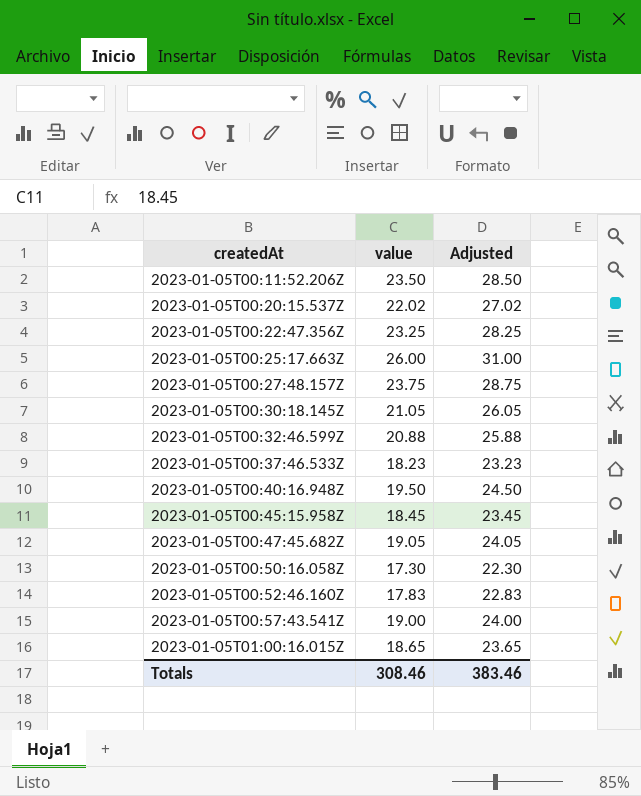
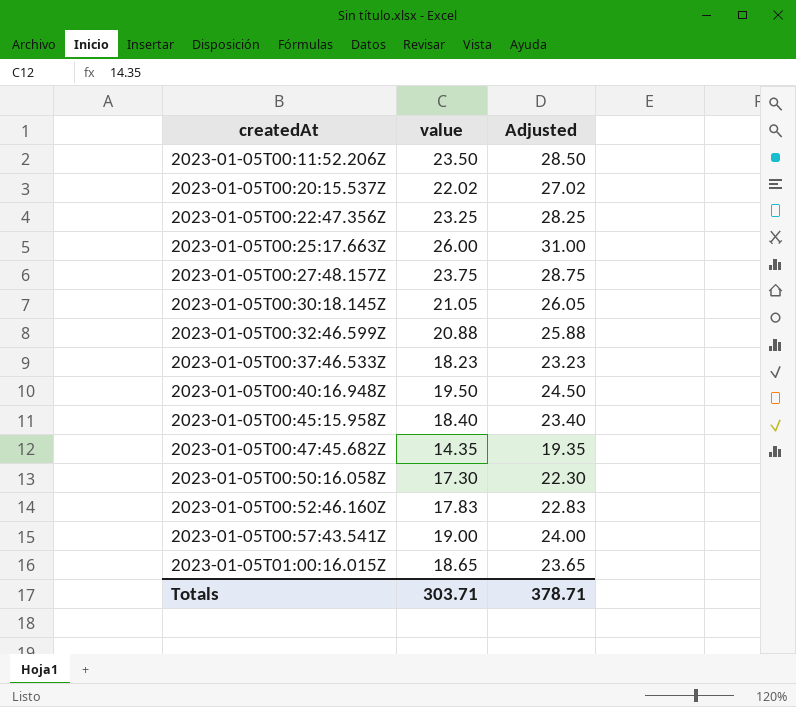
2023-01-05T00:45:15.958Z | value: 18.45 -> 18.40
2023-01-05T00:45:15.958Z | Adjusted: 23.45 -> 23.40
2023-01-05T00:47:45.682Z | value: 19.05 -> 14.35
2023-01-05T00:47:45.682Z | Adjusted: 24.05 -> 19.35
Totals | value: 308.46 -> 303.71
Totals | Adjusted: 383.46 -> 378.71

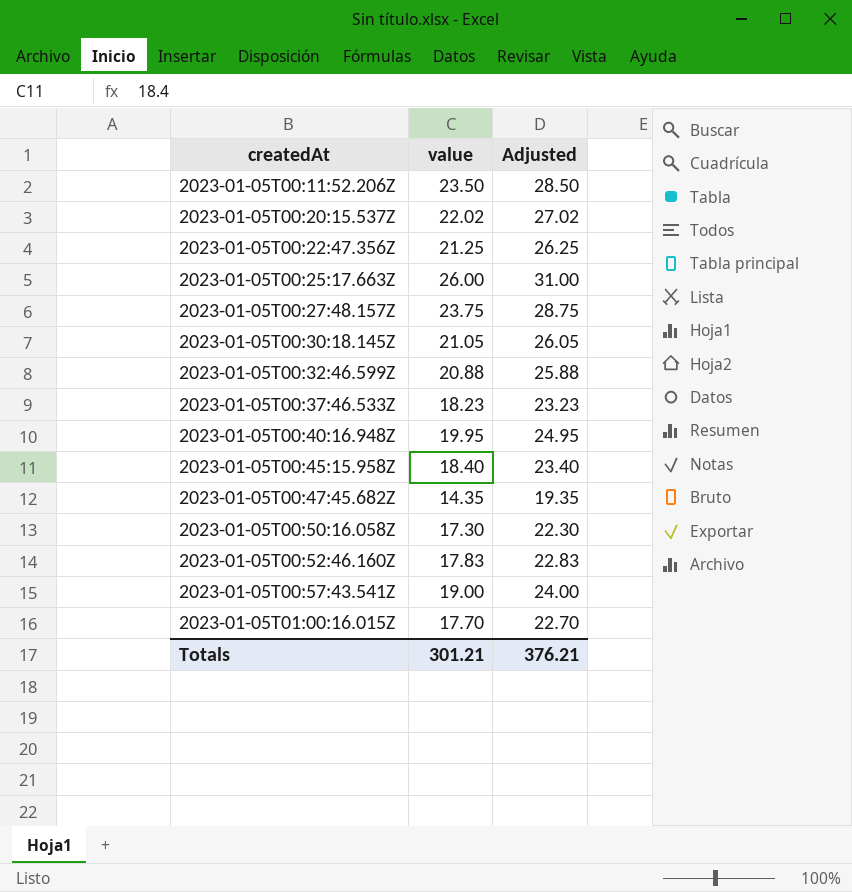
2023-01-05T00:22:47.356Z | value: 23.25 -> 21.25
2023-01-05T00:22:47.356Z | Adjusted: 28.25 -> 26.25
2023-01-05T00:40:16.948Z | value: 19.50 -> 19.95
2023-01-05T00:40:16.948Z | Adjusted: 24.50 -> 24.95
2023-01-05T01:00:16.015Z | value: 18.65 -> 17.70
2023-01-05T01:00:16.015Z | Adjusted: 23.65 -> 22.70
Totals | value: 303.71 -> 301.21
Totals | Adjusted: 378.71 -> 376.21

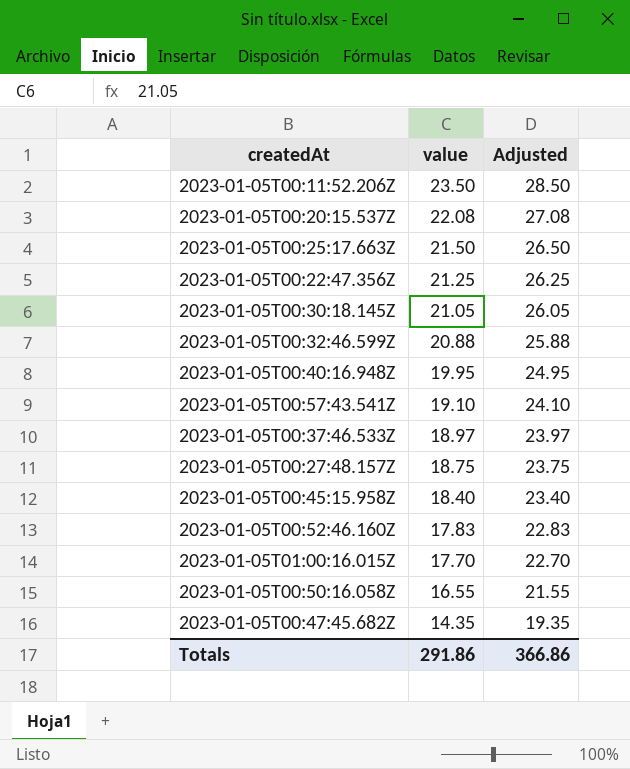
row order: createdAt ascending -> value descending
2023-01-05T00:20:15.537Z | value: 22.02 -> 22.08
2023-01-05T00:20:15.537Z | Adjusted: 27.02 -> 27.08
2023-01-05T00:25:17.663Z | value: 26.00 -> 21.50
2023-01-05T00:25:17.663Z | Adjusted: 31.00 -> 26.50
2023-01-05T00:57:43.541Z | value: 19.00 -> 19.10
2023-01-05T00:57:43.541Z | Adjusted: 24.00 -> 24.10
2023-01-05T00:37:46.533Z | value: 18.23 -> 18.97
2023-01-05T00:37:46.533Z | Adjusted: 23.23 -> 23.97
2023-01-05T00:27:48.157Z | value: 23.75 -> 18.75
2023-01-05T00:27:48.157Z | Adjusted: 28.75 -> 23.75
2023-01-05T00:50:16.058Z | value: 17.30 -> 16.55
2023-01-05T00:50:16.058Z | Adjusted: 22.30 -> 21.55
Totals | value: 301.21 -> 291.86
Totals | Adjusted: 376.21 -> 366.86

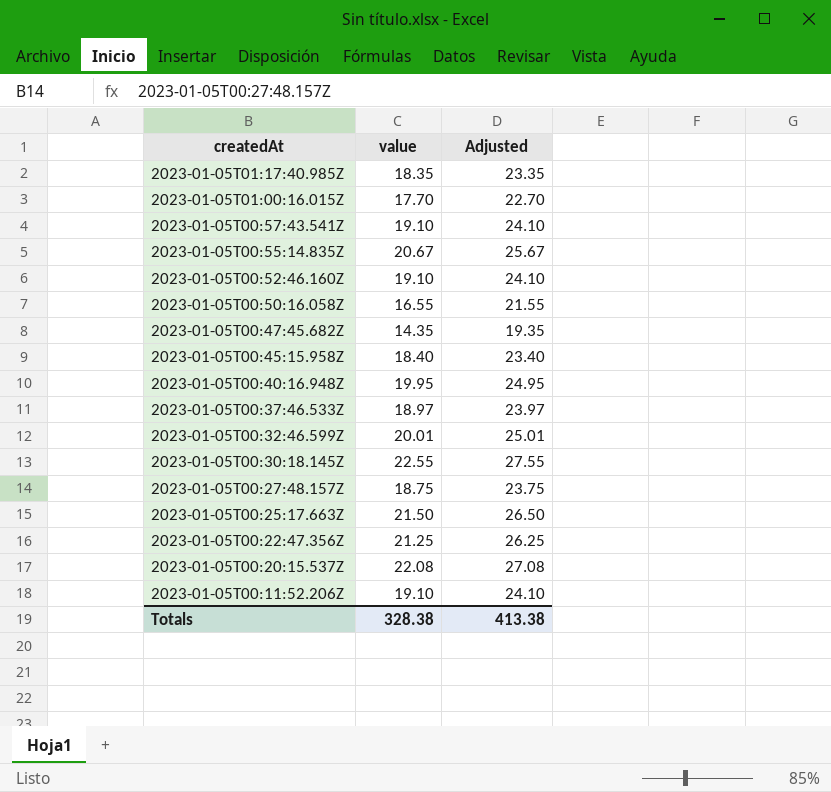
row order: value descending -> createdAt descending
row 2023-01-05T01:17:40.985Z: none -> 18.35 | 23.35
row 2023-01-05T00:55:14.835Z: none -> 20.67 | 25.67
2023-01-05T00:52:46.160Z | value: 17.83 -> 19.10
2023-01-05T00:52:46.160Z | Adjusted: 22.83 -> 24.10
2023-01-05T00:32:46.599Z | value: 20.88 -> 20.01
2023-01-05T00:32:46.599Z | Adjusted: 25.88 -> 25.01
2023-01-05T00:30:18.145Z | value: 21.05 -> 22.55
2023-01-05T00:30:18.145Z | Adjusted: 26.05 -> 27.55
2023-01-05T00:11:52.206Z | value: 23.50 -> 19.10
2023-01-05T00:11:52.206Z | Adjusted: 28.50 -> 24.10
Totals | value: 291.86 -> 328.38
Totals | Adjusted: 366.86 -> 413.38

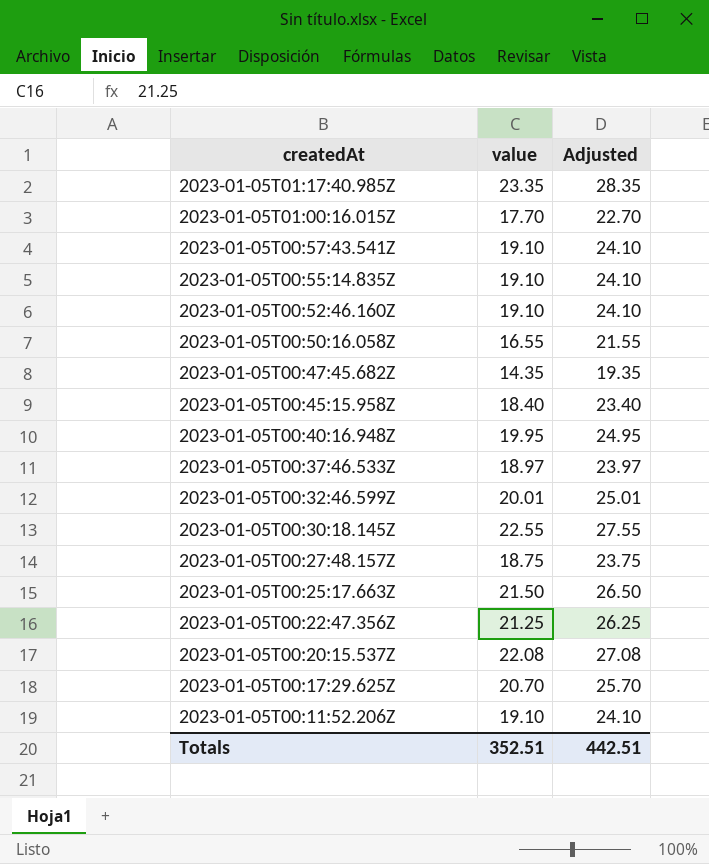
2023-01-05T01:17:40.985Z | value: 18.35 -> 23.35
2023-01-05T01:17:40.985Z | Adjusted: 23.35 -> 28.35
2023-01-05T00:55:14.835Z | value: 20.67 -> 19.10
2023-01-05T00:55:14.835Z | Adjusted: 25.67 -> 24.10
row 2023-01-05T00:17:29.625Z: none -> 20.70 | 25.70
Totals | value: 328.38 -> 352.51
Totals | Adjusted: 413.38 -> 442.51

